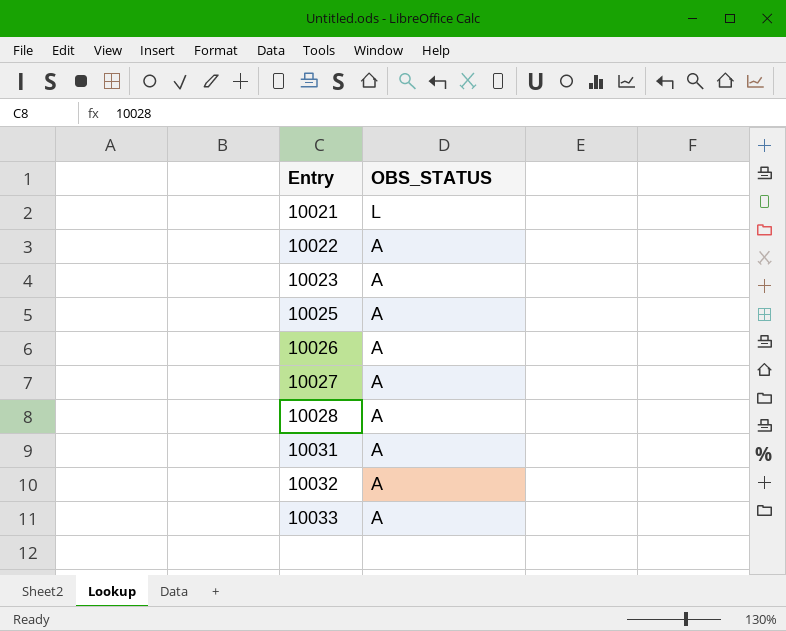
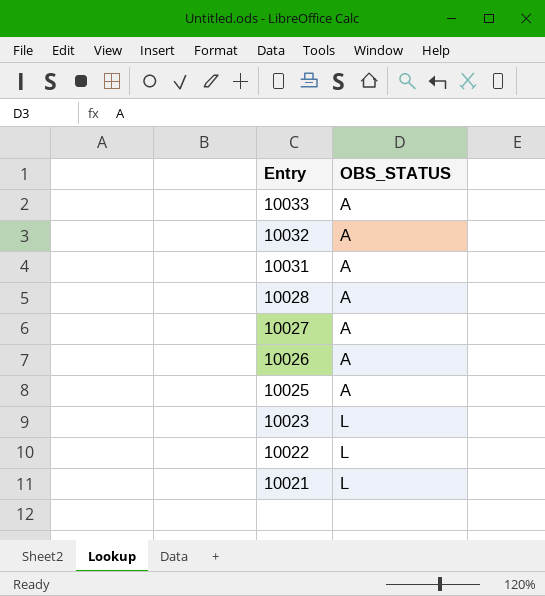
row order: Entry ascending -> Entry descending
10023 | OBS_STATUS: A -> L
10022 | OBS_STATUS: A -> L

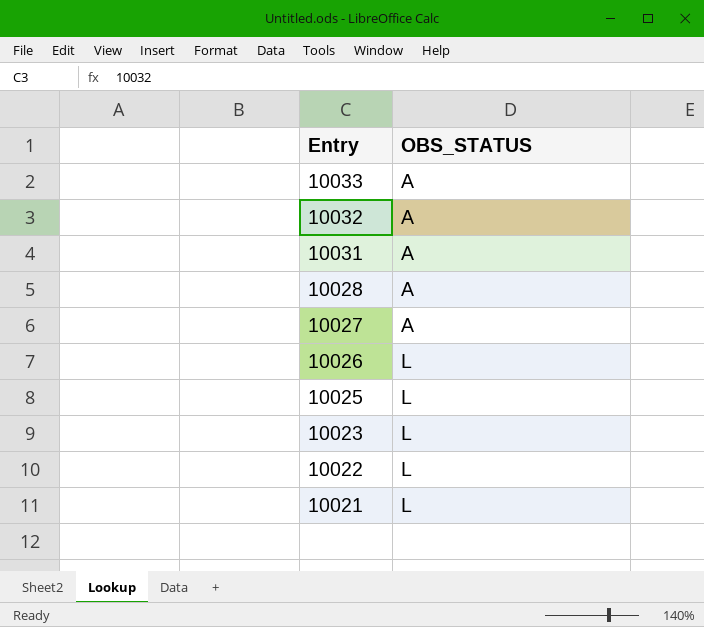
10026 | OBS_STATUS: A -> L
10025 | OBS_STATUS: A -> L

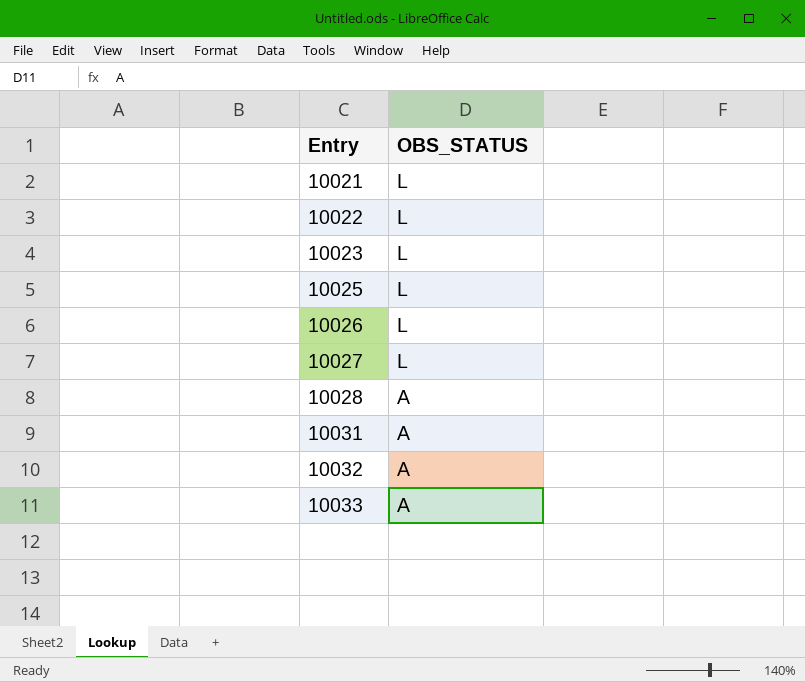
row order: Entry descending -> Entry ascending
10027 | OBS_STATUS: A -> L

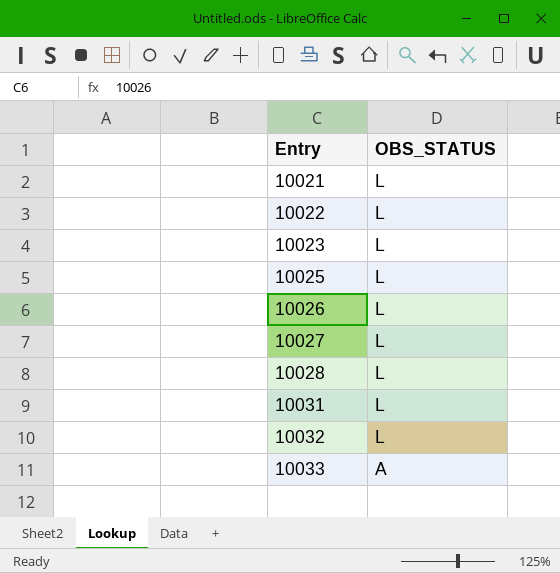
10028 | OBS_STATUS: A -> L
10031 | OBS_STATUS: A -> L
10032 | OBS_STATUS: A -> L

